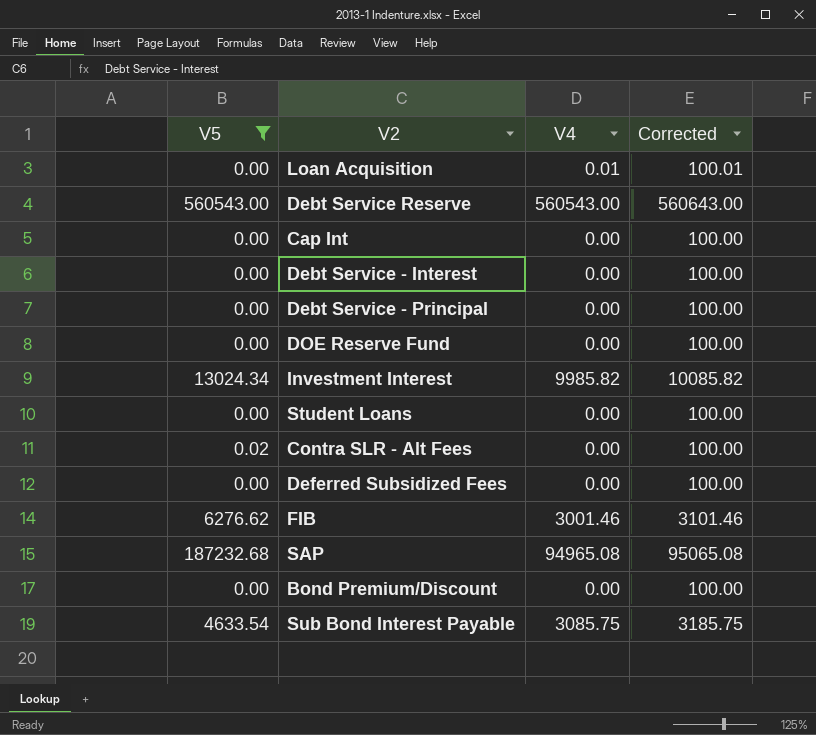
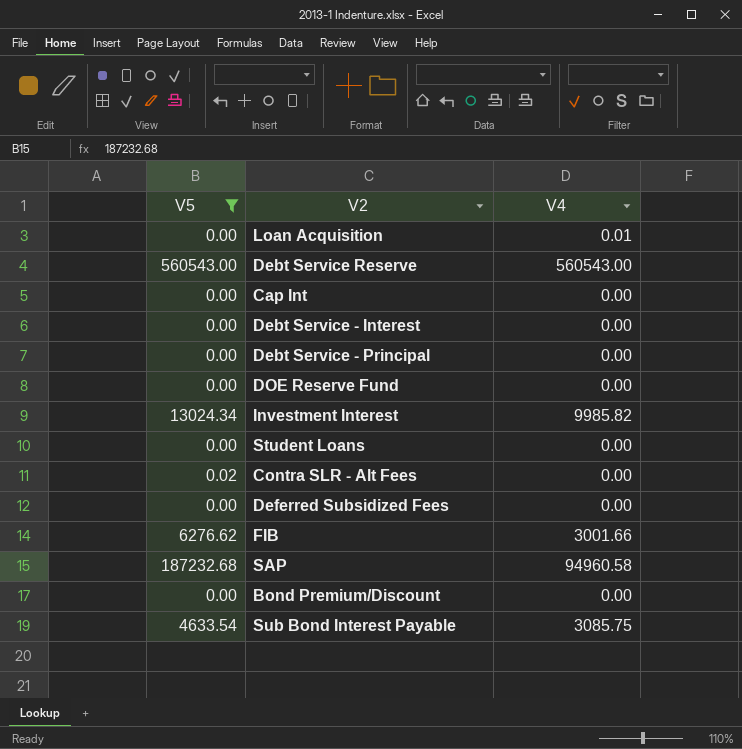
column Corrected | formula: [V4] + 100 -> none
FIB | V4: 3001.46 -> 3001.66
SAP | V4: 94965.08 -> 94960.58

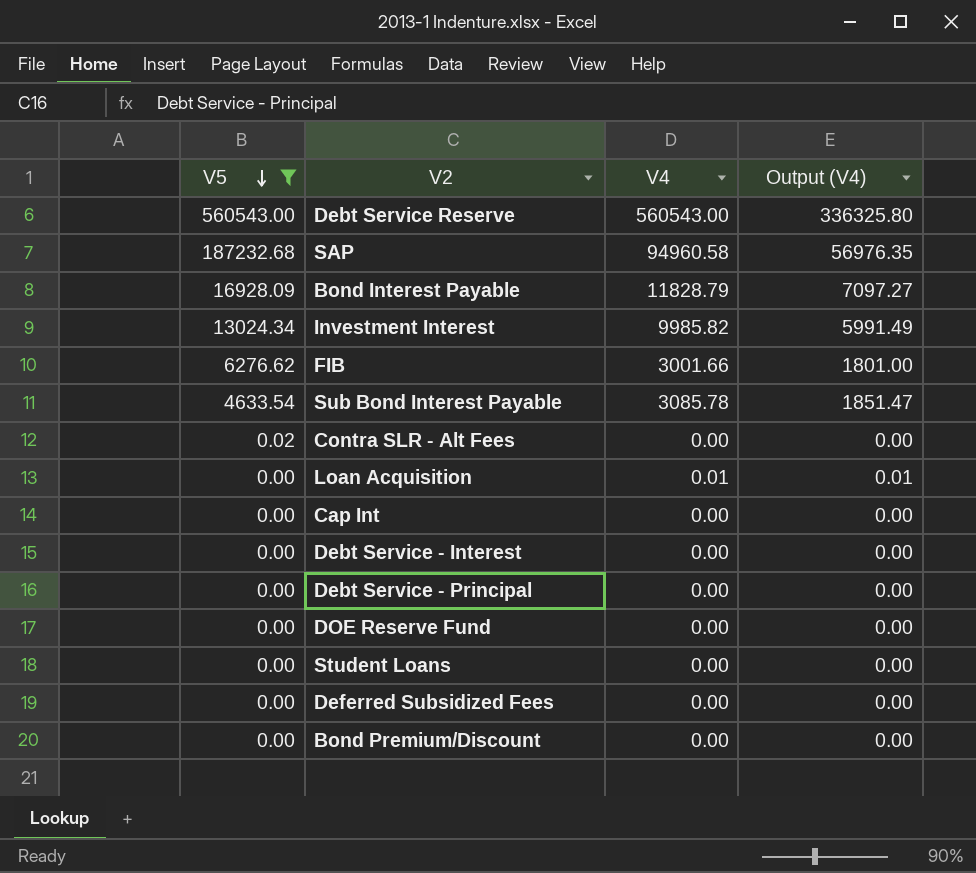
row order: none -> V5 descending
column Output (V4) | formula: none -> [V4] * 0.6
row Bond Interest Payable: none -> 16928.09 | 11828.79 | 7097.27
Sub Bond Interest Payable | V4: 3085.75 -> 3085.78

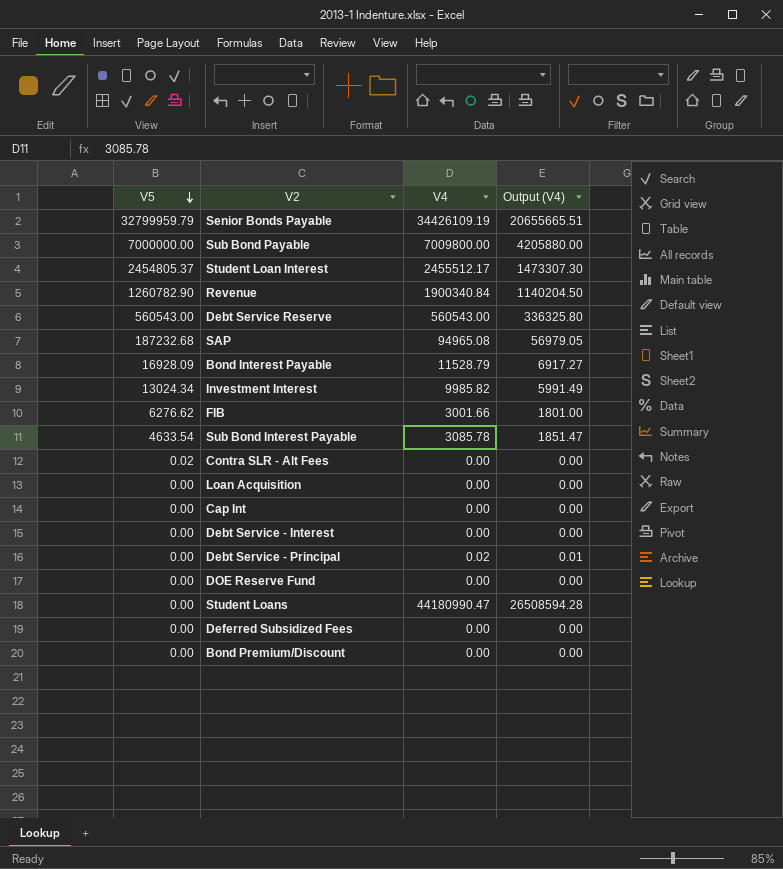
filter: V5 <= 560543.00 -> none
SAP | V4: 94960.58 -> 94965.08
SAP | Output (V4): 56976.35 -> 56979.05
Bond Interest Payable | V4: 11828.79 -> 11528.79
Bond Interest Payable | Output (V4): 7097.27 -> 6917.27
Loan Acquisition | V4: 0.01 -> 0.00
Loan Acquisition | Output (V4): 0.01 -> 0.00
Debt Service - Principal | V4: 0.00 -> 0.02
Debt Service - Principal | Output (V4): 0.00 -> 0.01
Student Loans | V4: 0.00 -> 44180990.47
Student Loans | Output (V4): 0.00 -> 26508594.28

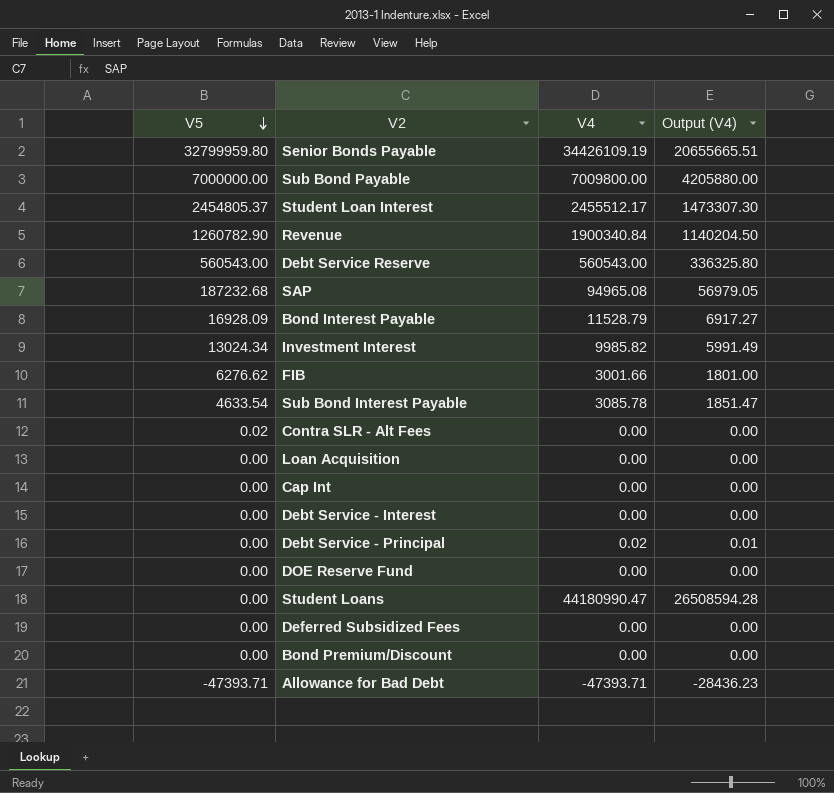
Senior Bonds Payable | V5: 32799959.79 -> 32799959.80
row Allowance for Bad Debt: none -> -47393.71 | -47393.71 | -28436.23

